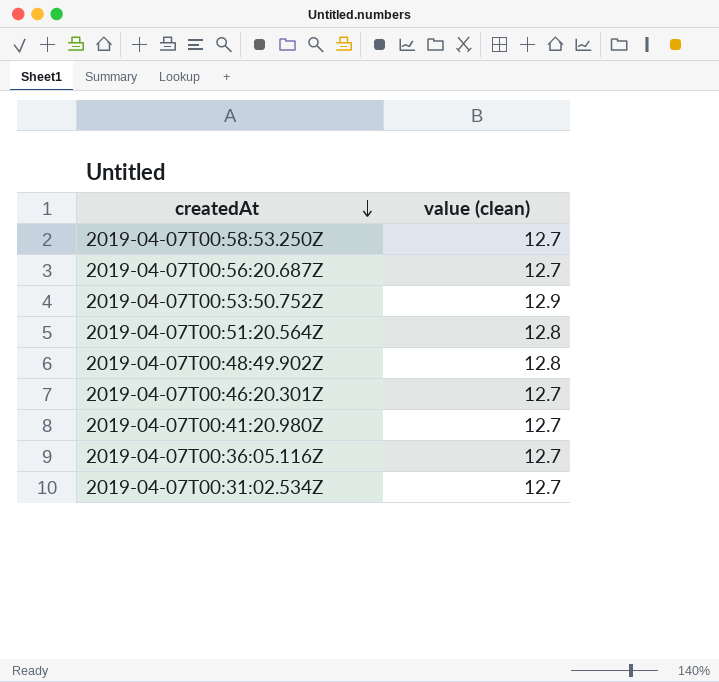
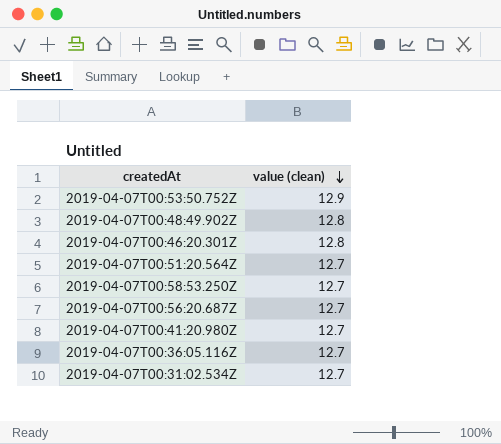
row order: createdAt descending -> value (clean) descending
2019-04-07T00:46:20.301Z | value (clean): 12.7 -> 12.8
2019-04-07T00:51:20.564Z | value (clean): 12.8 -> 12.7

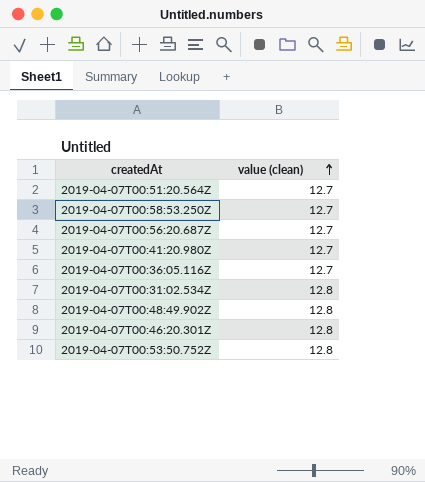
row order: value (clean) descending -> value (clean) ascending
2019-04-07T00:31:02.534Z | value (clean): 12.7 -> 12.8
2019-04-07T00:53:50.752Z | value (clean): 12.9 -> 12.8

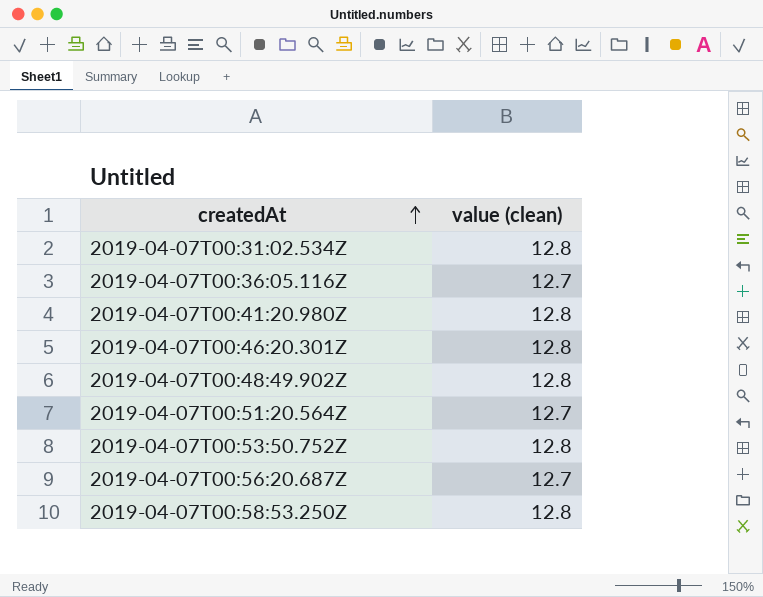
row order: value (clean) ascending -> createdAt ascending
2019-04-07T00:41:20.980Z | value (clean): 12.7 -> 12.8
2019-04-07T00:58:53.250Z | value (clean): 12.7 -> 12.8

